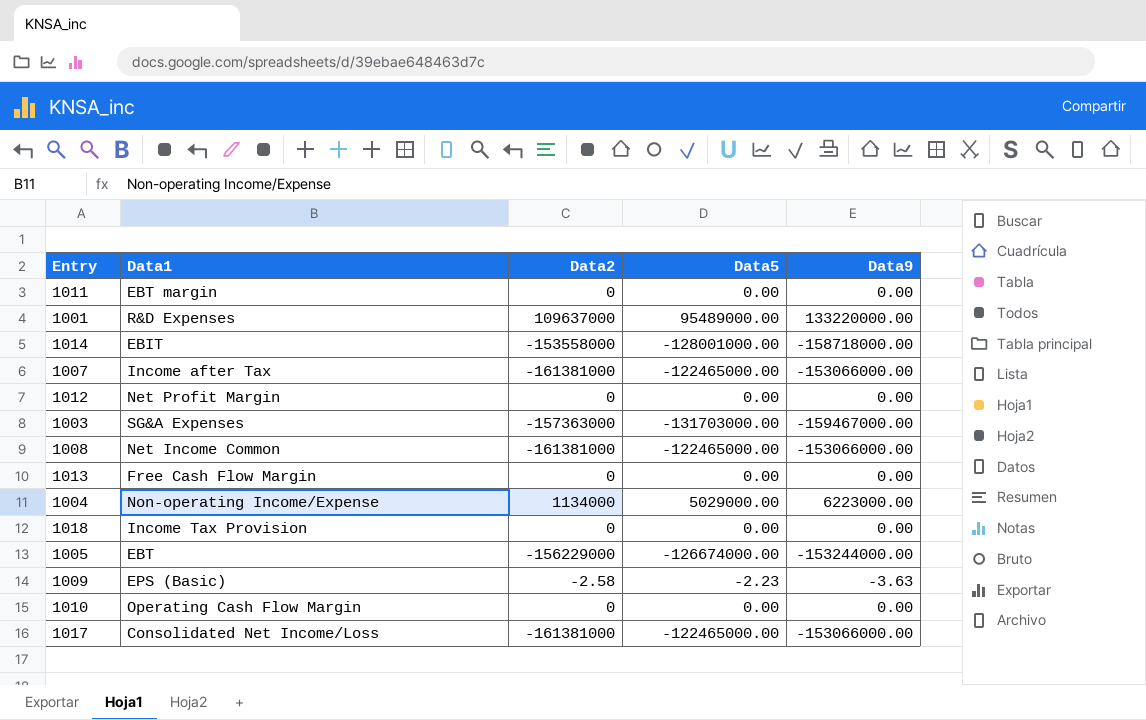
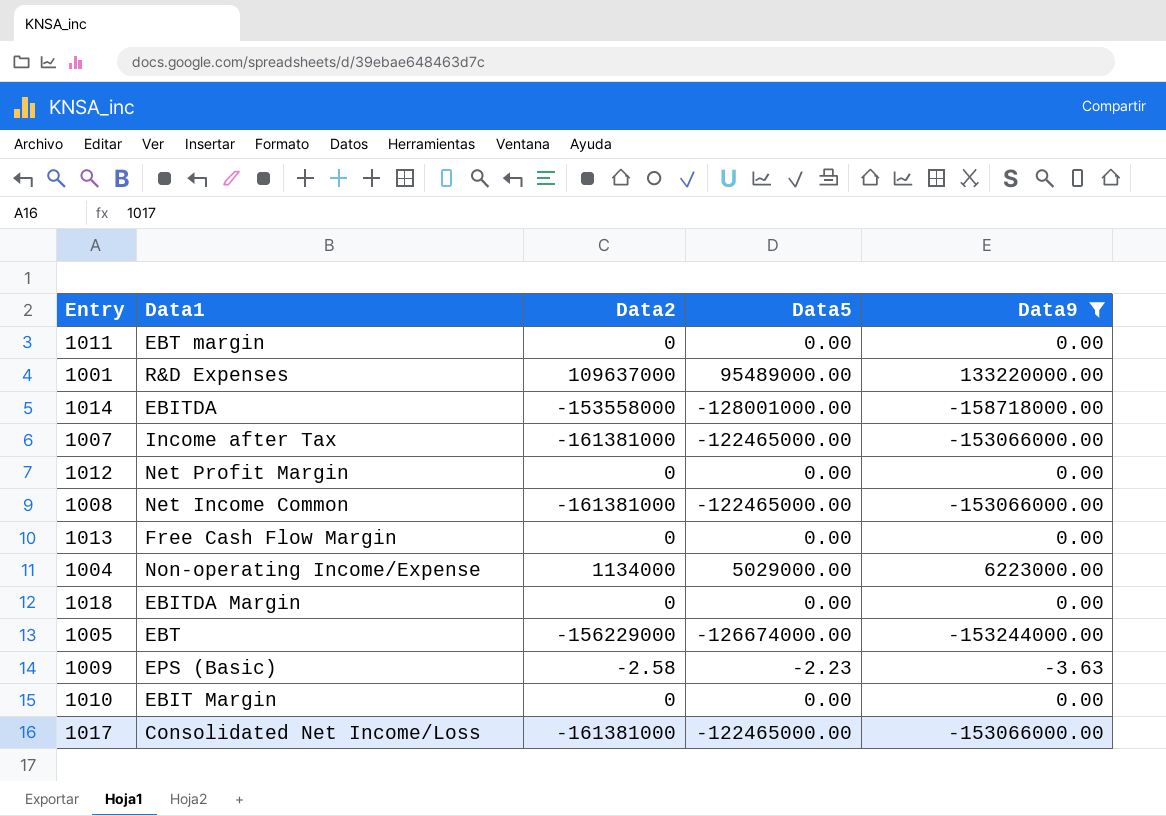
filter: none -> Data9 != -159467000.00
1014 | Data1: EBIT -> EBITDA
1018 | Data1: Income Tax Provision -> EBITDA Margin
1010 | Data1: Operating Cash Flow Margin -> EBIT Margin

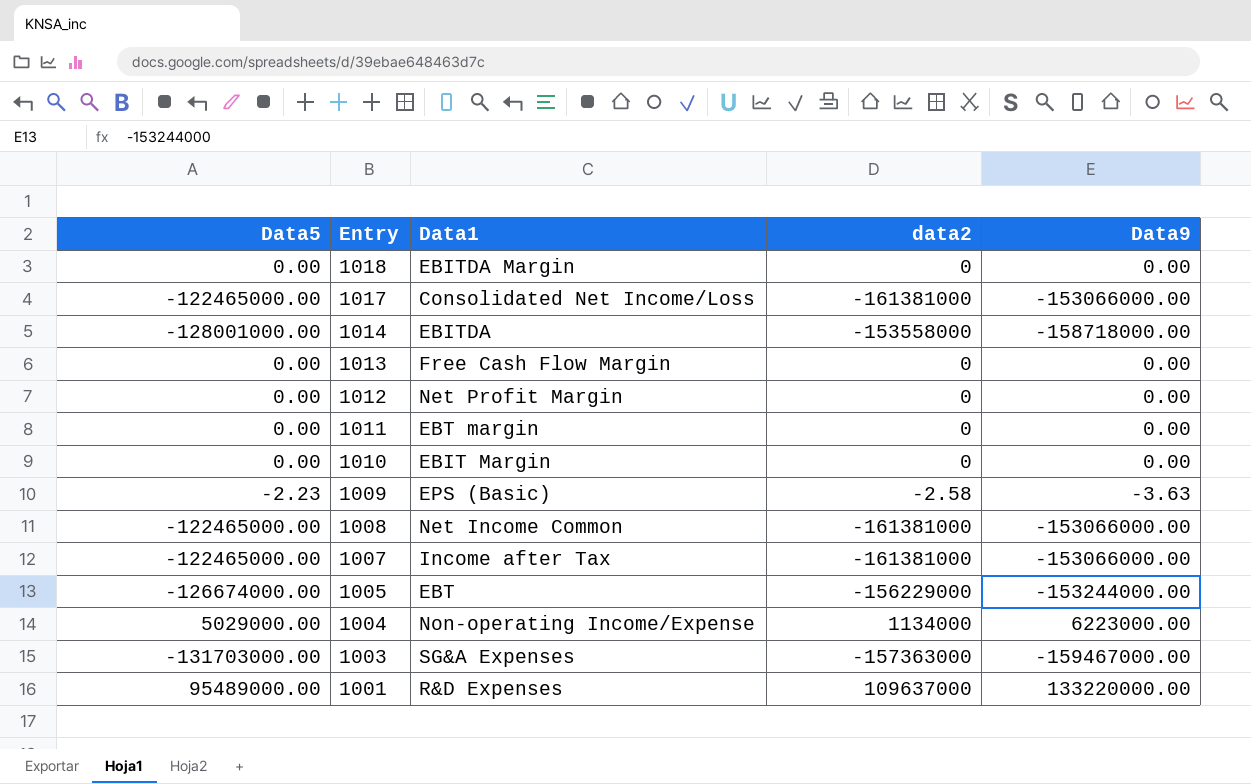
filter: Data9 != -159467000.00 -> none
row order: none -> Entry descending
column Data5 | position: 4 -> 1
column name: Data2 -> data2

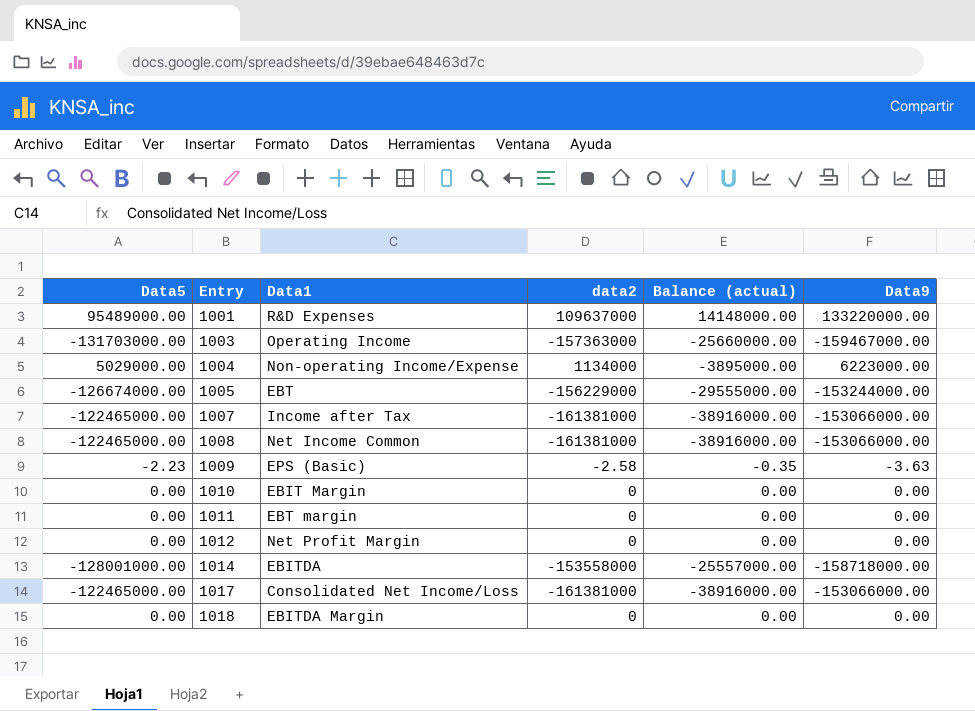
row order: Entry descending -> Entry ascending
column Balance (actual) | formula: none -> [data2] - [Data5]
row 1013: 0.00 | Free Cash Flow Margin | 0 | 0.00 -> none
1003 | Data1: SG&A Expenses -> Operating Income

